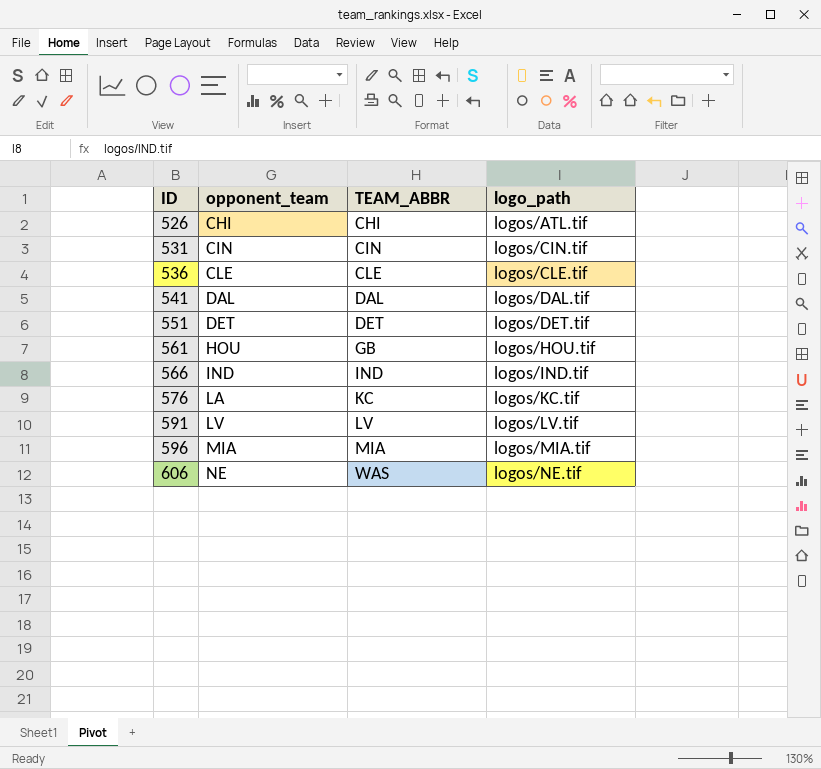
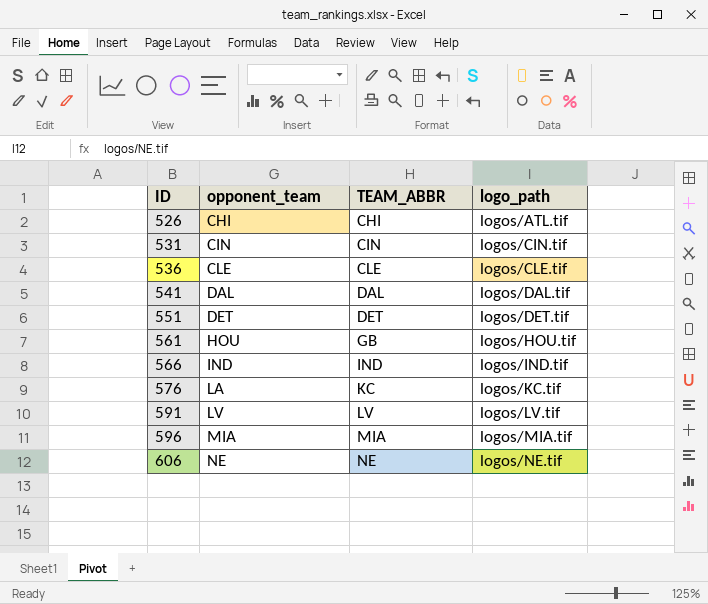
606 | TEAM_ABBR: WAS -> NE

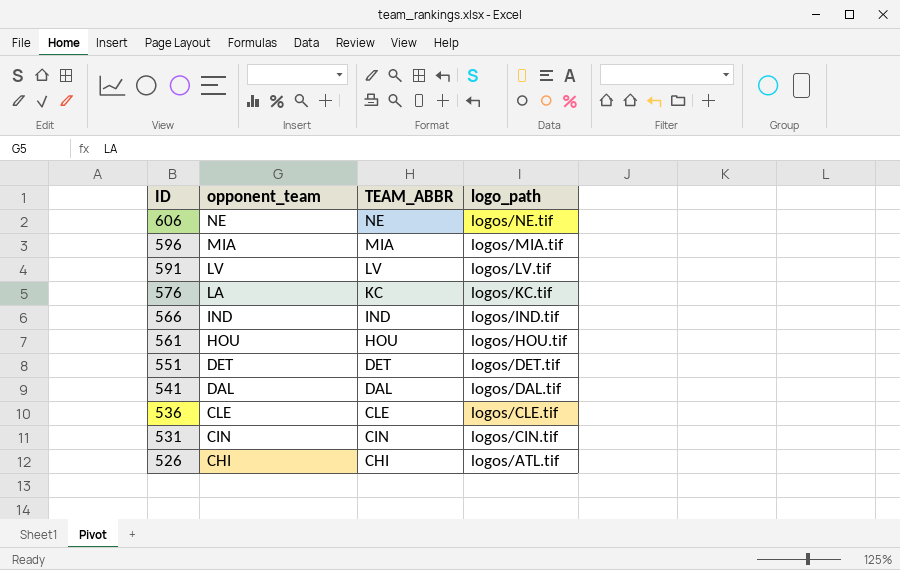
row order: ID ascending -> ID descending
561 | TEAM_ABBR: GB -> HOU

